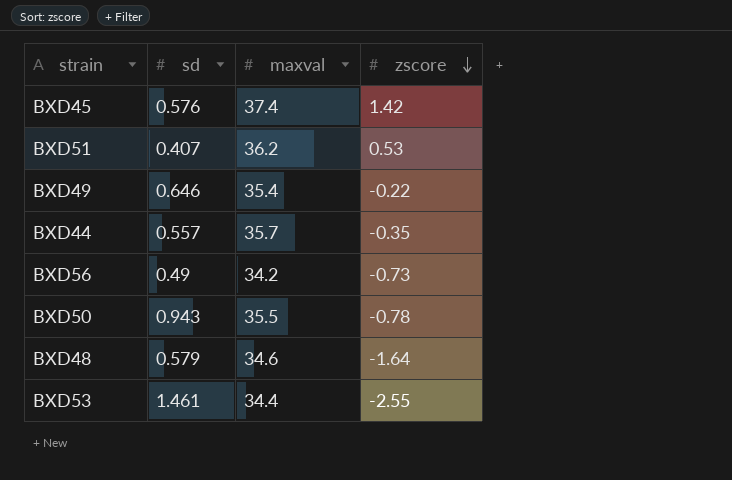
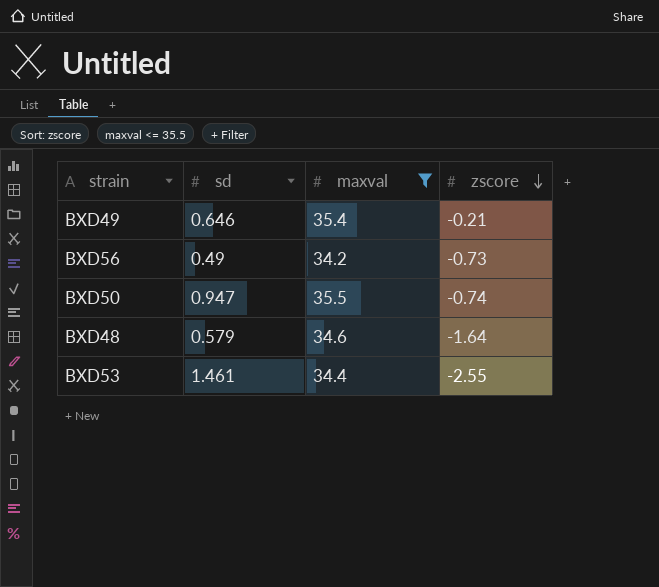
filter: none -> maxval <= 35.5
BXD49 | zscore: -0.22 -> -0.21
BXD50 | sd: 0.943 -> 0.947
BXD50 | zscore: -0.78 -> -0.74

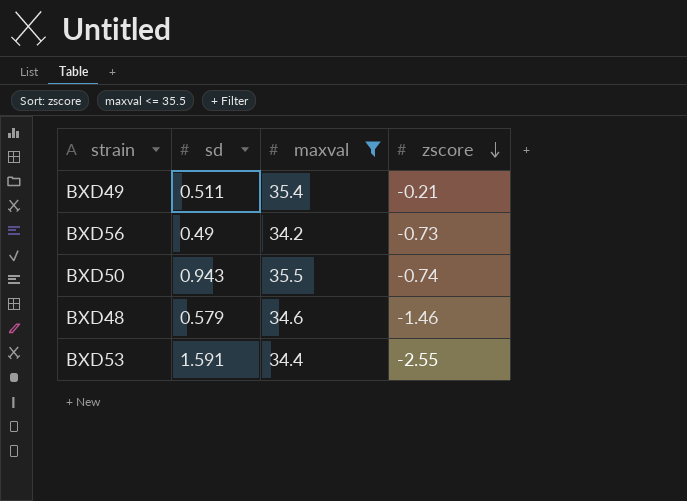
BXD49 | sd: 0.646 -> 0.511
BXD50 | sd: 0.947 -> 0.943
BXD48 | zscore: -1.64 -> -1.46
BXD53 | sd: 1.461 -> 1.591

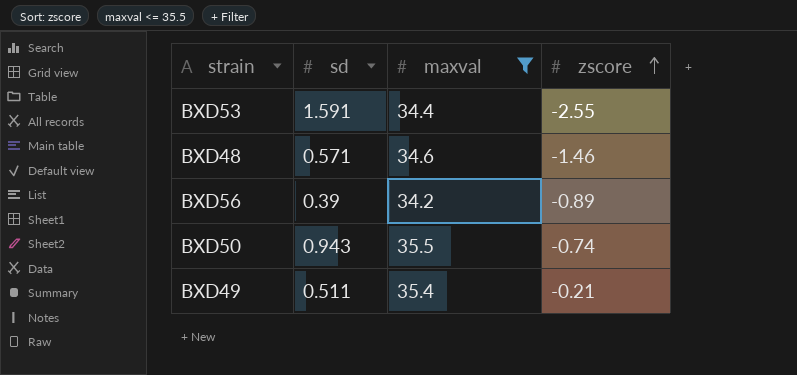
row order: zscore descending -> zscore ascending
BXD48 | sd: 0.579 -> 0.571
BXD56 | sd: 0.49 -> 0.39
BXD56 | zscore: -0.73 -> -0.89

